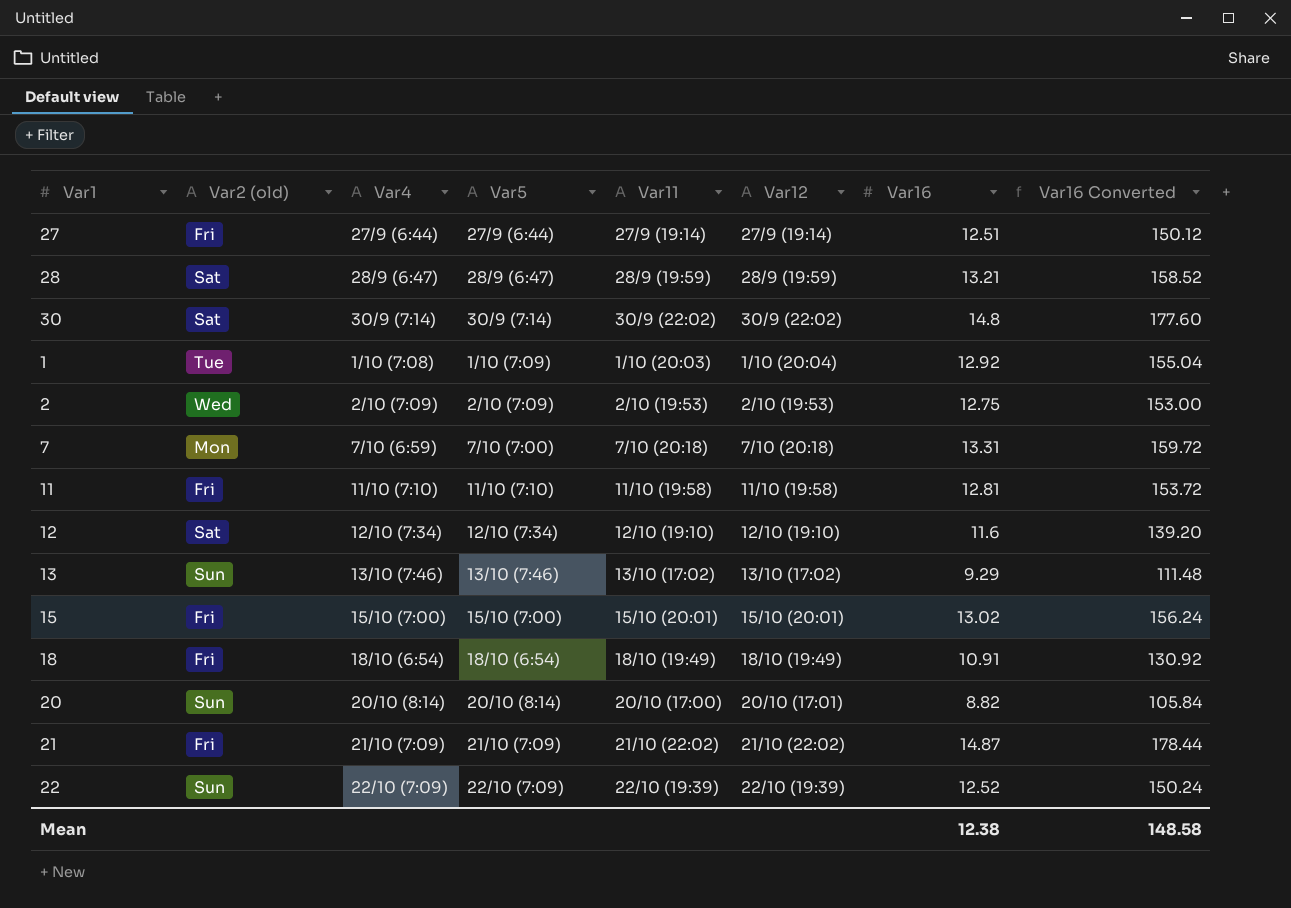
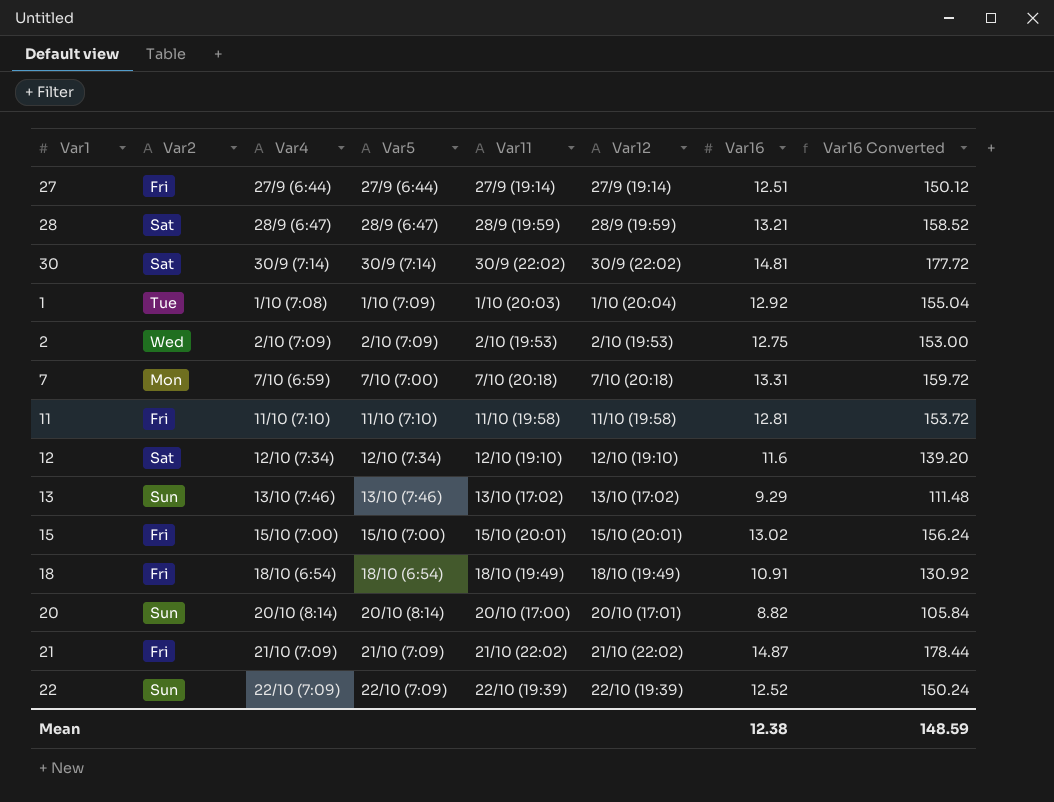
column name: Var2 (old) -> Var2
30 | Var16: 14.8 -> 14.81
30 | Var16 Converted: 177.60 -> 177.72
Mean | Var16 Converted: 148.58 -> 148.59

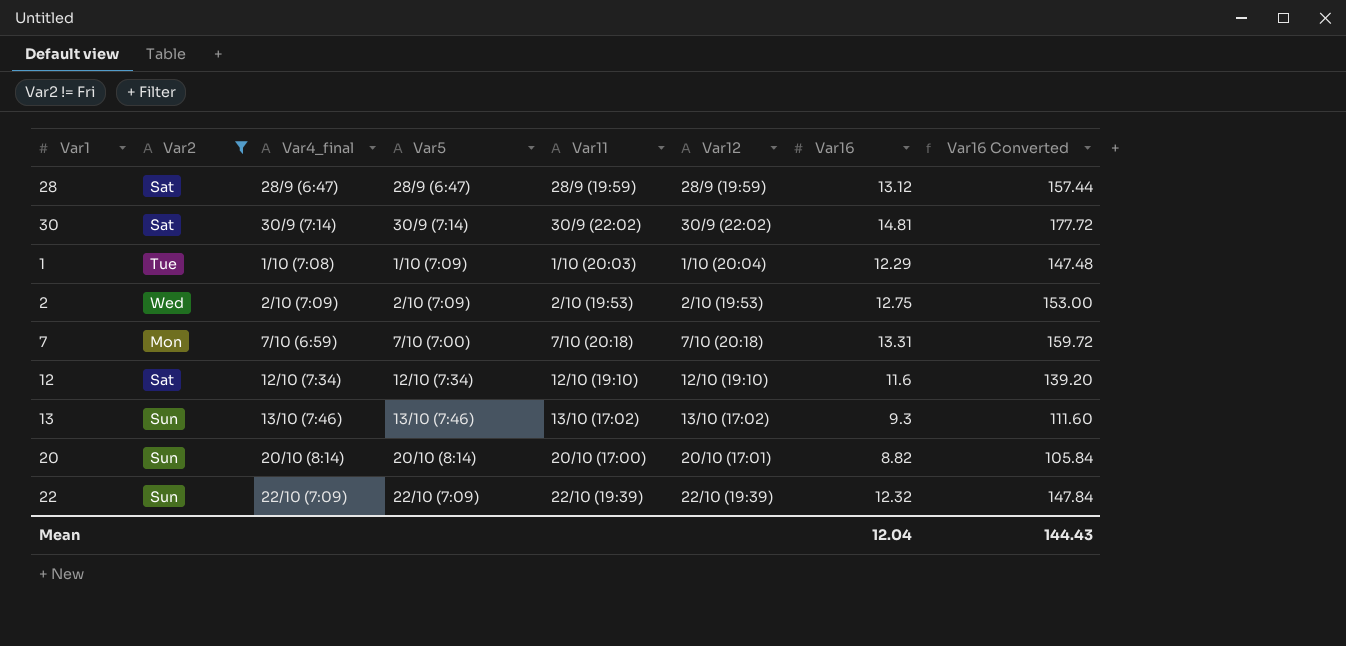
filter: none -> Var2 != Fri
column name: Var4 -> Var4_final
28 | Var16: 13.21 -> 13.12
28 | Var16 Converted: 158.52 -> 157.44
1 | Var16: 12.92 -> 12.29
1 | Var16 Converted: 155.04 -> 147.48
13 | Var16: 9.29 -> 9.3
13 | Var16 Converted: 111.48 -> 111.60
22 | Var16: 12.52 -> 12.32
22 | Var16 Converted: 150.24 -> 147.84
Mean | Var16: 12.38 -> 12.04
Mean | Var16 Converted: 148.59 -> 144.43

